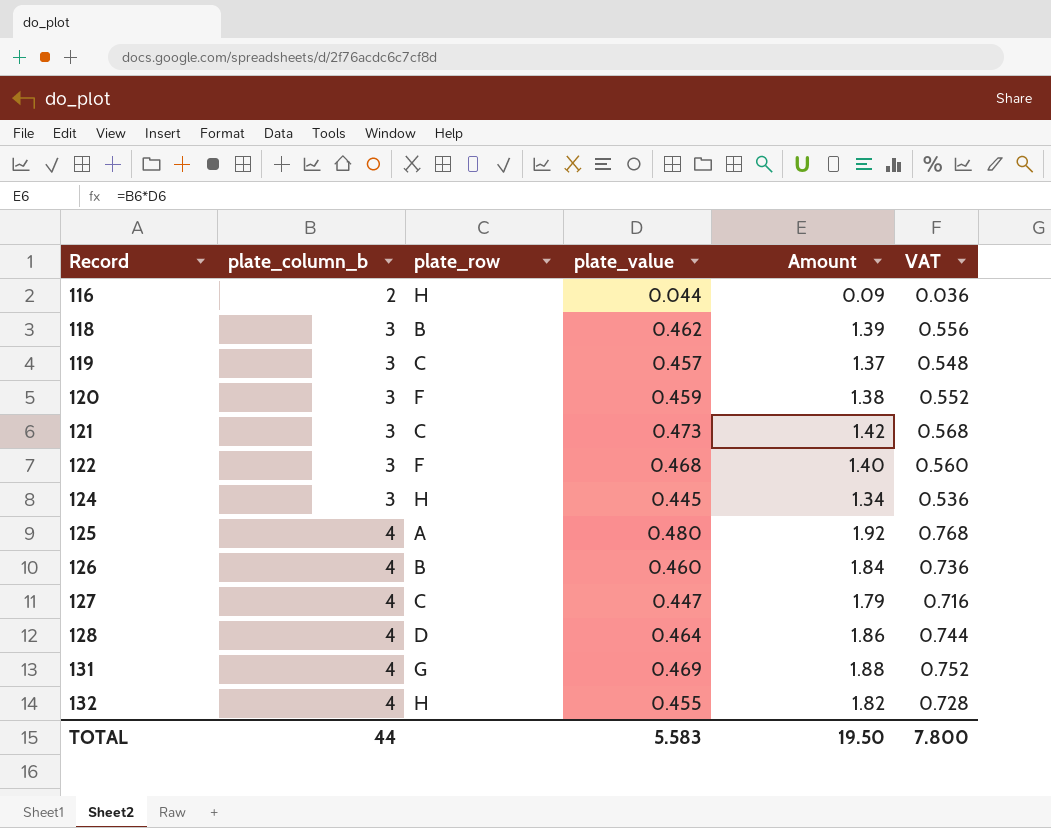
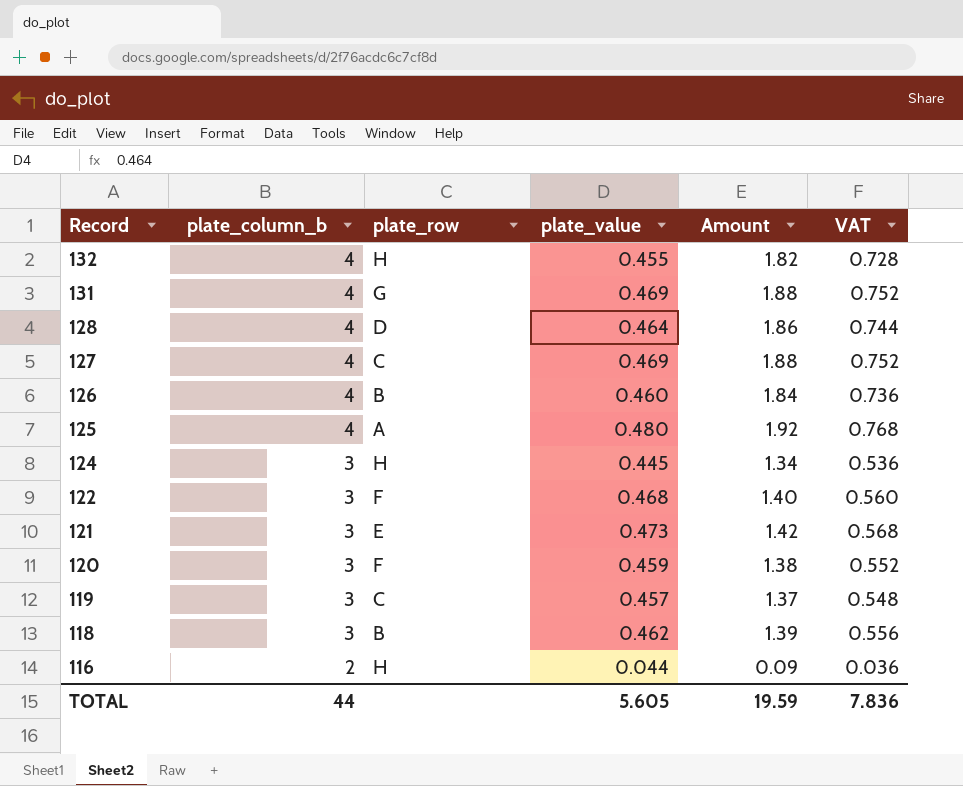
row order: Record ascending -> Record descending
127 | plate_value: 0.447 -> 0.469
127 | Amount: 1.79 -> 1.88
127 | VAT: 0.716 -> 0.752
121 | plate_row: C -> E
TOTAL | plate_value: 5.583 -> 5.605
TOTAL | Amount: 19.50 -> 19.59
TOTAL | VAT: 7.800 -> 7.836

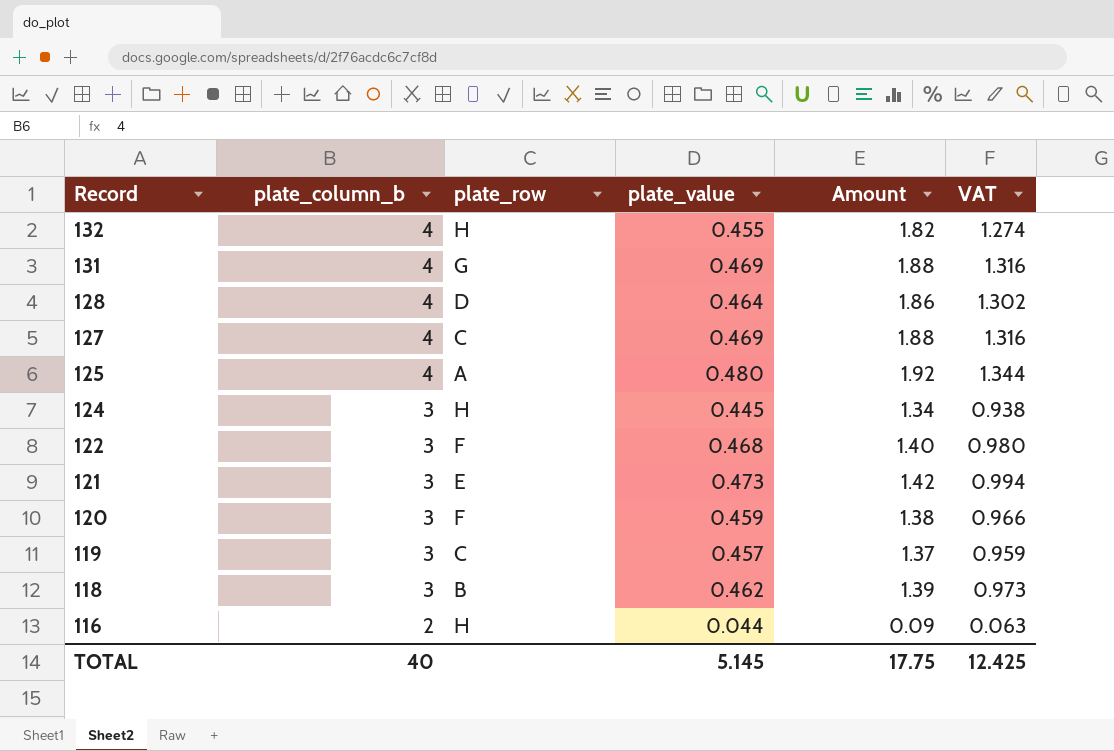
column VAT | formula: [Amount] * 0.4 -> [Amount] * 0.7
row 126: 4 | B | 0.460 | 1.84 | 0.736 -> none
TOTAL | plate_column_b: 44 -> 40
TOTAL | plate_value: 5.605 -> 5.145
TOTAL | Amount: 19.59 -> 17.75
TOTAL | VAT: 7.836 -> 12.425

